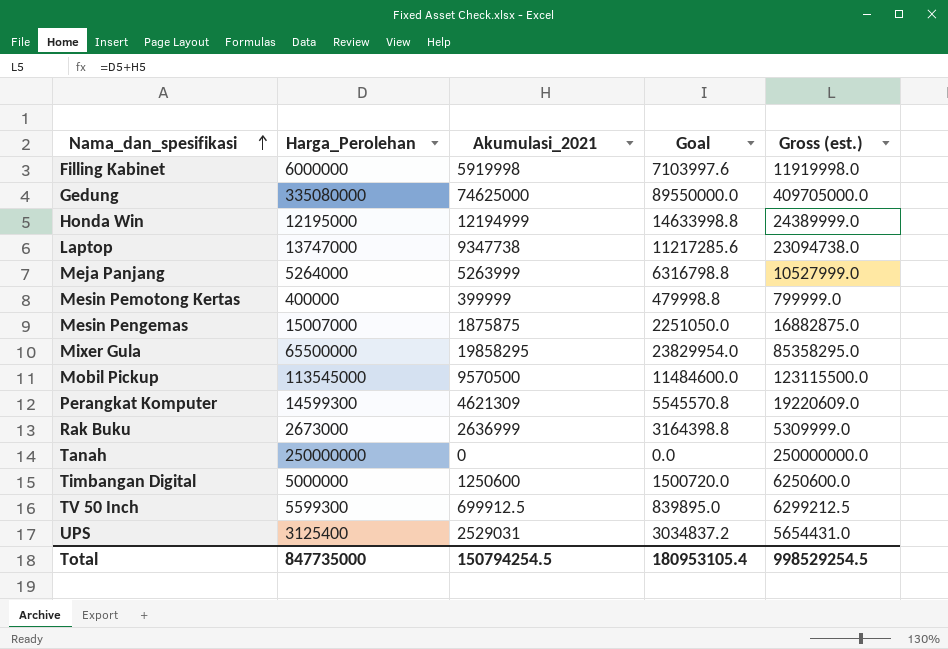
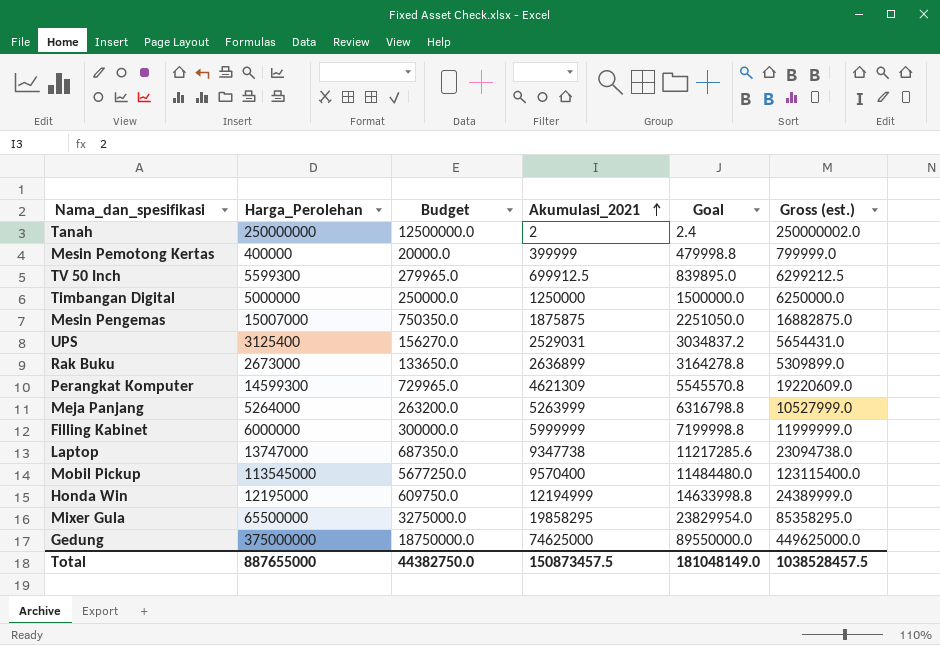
row order: Nama_dan_spesifikasi ascending -> Akumulasi_2021 ascending
column Budget | formula: none -> [Harga_Perolehan] * 0.05
Tanah | Akumulasi_2021: 0 -> 2
Tanah | Goal: 0.0 -> 2.4
Tanah | Gross (est.): 250000000.0 -> 250000002.0
Timbangan Digital | Akumulasi_2021: 1250600 -> 1250000
Timbangan Digital | Goal: 1500720.0 -> 1500000.0
Timbangan Digital | Gross (est.): 6250600.0 -> 6250000.0
Rak Buku | Akumulasi_2021: 2636999 -> 2636899
Rak Buku | Goal: 3164398.8 -> 3164278.8
Rak Buku | Gross (est.): 5309999.0 -> 5309899.0
Filling Kabinet | Akumulasi_2021: 5919998 -> 5999999
Filling Kabinet | Goal: 7103997.6 -> 7199998.8
Filling Kabinet | Gross (est.): 11919998.0 -> 11999999.0
Mobil Pickup | Akumulasi_2021: 9570500 -> 9570400
Mobil Pickup | Goal: 11484600.0 -> 11484480.0
Mobil Pickup | Gross (est.): 123115500.0 -> 123115400.0
Gedung | Harga_Perolehan: 335080000 -> 375000000
Gedung | Gross (est.): 409705000.0 -> 449625000.0
Total | Harga_Perolehan: 847735000 -> 887655000
Total | Akumulasi_2021: 150794254.5 -> 150873457.5
Total | Goal: 180953105.4 -> 181048149.0
Total | Gross (est.): 998529254.5 -> 1038528457.5

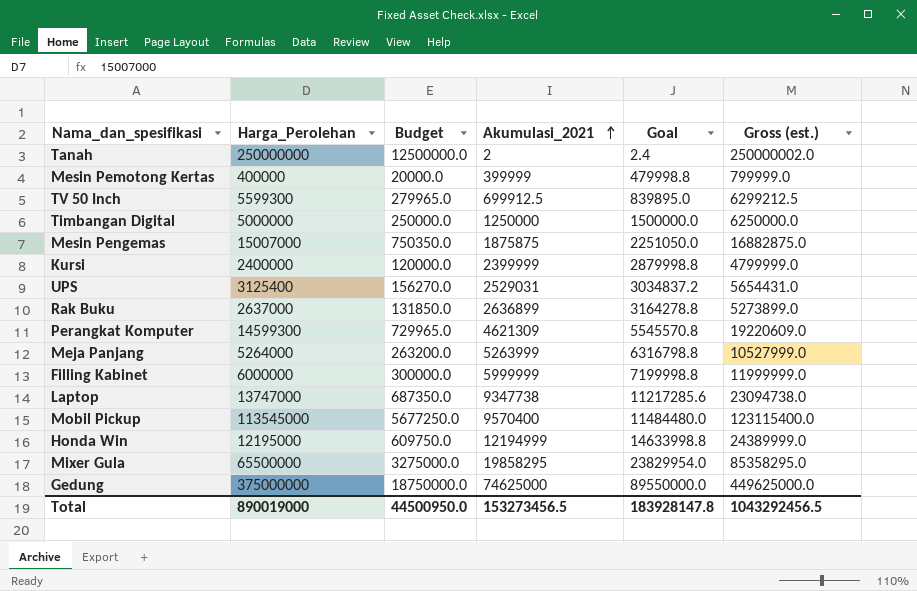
row Kursi: none -> 2400000 | 120000.0 | 2399999 | 2879998.8 | 4799999.0
Rak Buku | Harga_Perolehan: 2673000 -> 2637000
Rak Buku | Budget: 133650.0 -> 131850.0
Rak Buku | Gross (est.): 5309899.0 -> 5273899.0
Total | Harga_Perolehan: 887655000 -> 890019000
Total | Budget: 44382750.0 -> 44500950.0
Total | Akumulasi_2021: 150873457.5 -> 153273456.5
Total | Goal: 181048149.0 -> 183928147.8
Total | Gross (est.): 1038528457.5 -> 1043292456.5

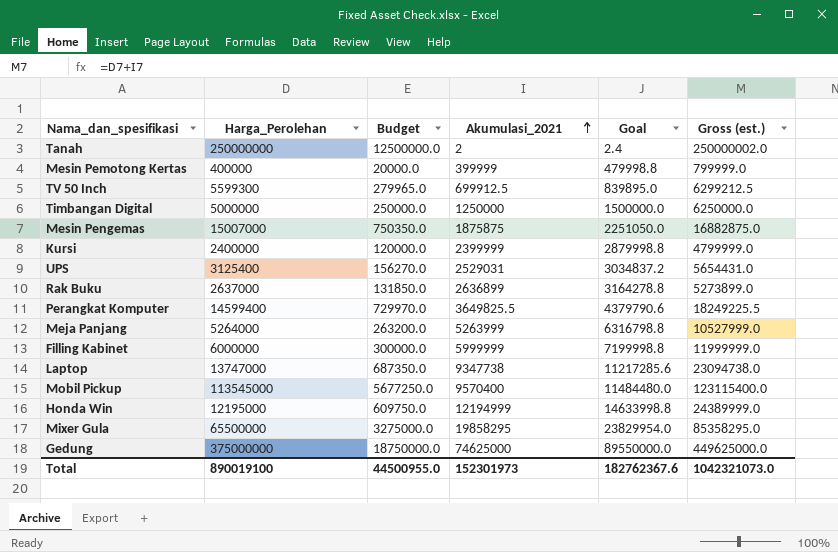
Perangkat Komputer | Harga_Perolehan: 14599300 -> 14599400
Perangkat Komputer | Budget: 729965.0 -> 729970.0
Perangkat Komputer | Akumulasi_2021: 4621309 -> 3649825.5
Perangkat Komputer | Goal: 5545570.8 -> 4379790.6
Perangkat Komputer | Gross (est.): 19220609.0 -> 18249225.5
Total | Harga_Perolehan: 890019000 -> 890019100
Total | Budget: 44500950.0 -> 44500955.0
Total | Akumulasi_2021: 153273456.5 -> 152301973
Total | Goal: 183928147.8 -> 182762367.6
Total | Gross (est.): 1043292456.5 -> 1042321073.0

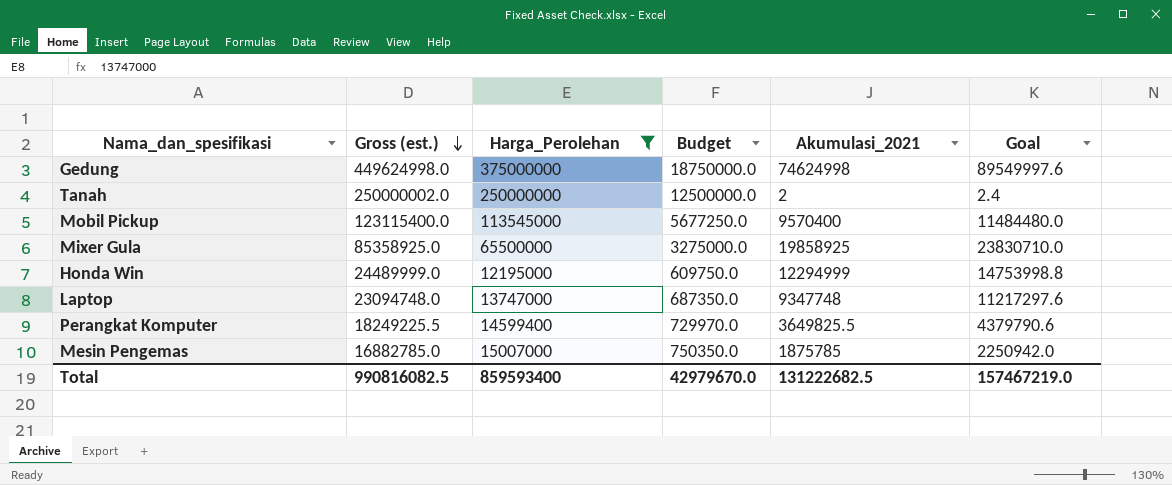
filter: none -> Harga_Perolehan >= 12195000
row order: Akumulasi_2021 ascending -> Gross (est.) descending
column Gross (est.) | position: 6 -> 2
Gedung | Gross (est.): 449625000.0 -> 449624998.0
Gedung | Akumulasi_2021: 74625000 -> 74624998
Gedung | Goal: 89550000.0 -> 89549997.6
Mixer Gula | Gross (est.): 85358295.0 -> 85358925.0
Mixer Gula | Akumulasi_2021: 19858295 -> 19858925
Mixer Gula | Goal: 23829954.0 -> 23830710.0
Honda Win | Gross (est.): 24389999.0 -> 24489999.0
Honda Win | Akumulasi_2021: 12194999 -> 12294999
Honda Win | Goal: 14633998.8 -> 14753998.8
Laptop | Gross (est.): 23094738.0 -> 23094748.0
Laptop | Akumulasi_2021: 9347738 -> 9347748
Laptop | Goal: 11217285.6 -> 11217297.6
Mesin Pengemas | Gross (est.): 16882875.0 -> 16882785.0
Mesin Pengemas | Akumulasi_2021: 1875875 -> 1875785
Mesin Pengemas | Goal: 2251050.0 -> 2250942.0
Total | Gross (est.): 1042321073.0 -> 990816082.5
Total | Harga_Perolehan: 890019100 -> 859593400
Total | Budget: 44500955.0 -> 42979670.0
Total | Akumulasi_2021: 152301973 -> 131222682.5
Total | Goal: 182762367.6 -> 157467219.0

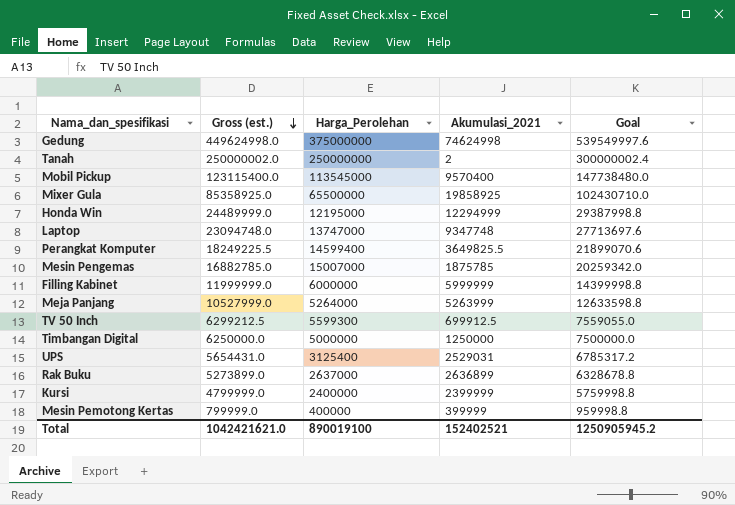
filter: Harga_Perolehan >= 12195000 -> none
column Budget | formula: [Harga_Perolehan] * 0.05 -> none
column Goal | formula: [Akumulasi_2021] * 1.2 -> [Gross (est.)] * 1.2
Total | Gross (est.): 990816082.5 -> 1042421621.0
Total | Harga_Perolehan: 859593400 -> 890019100
Total | Akumulasi_2021: 131222682.5 -> 152402521
Total | Goal: 157467219.0 -> 1250905945.2

